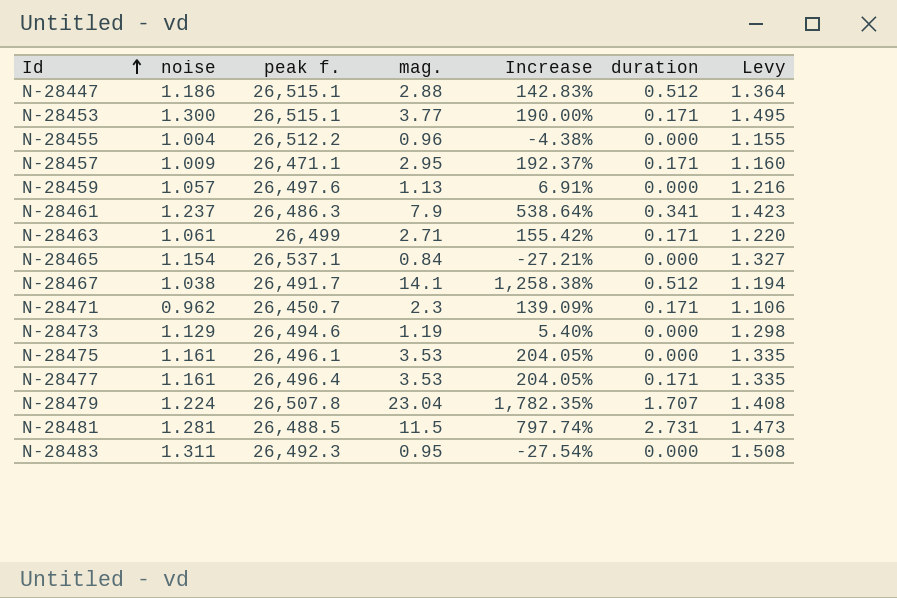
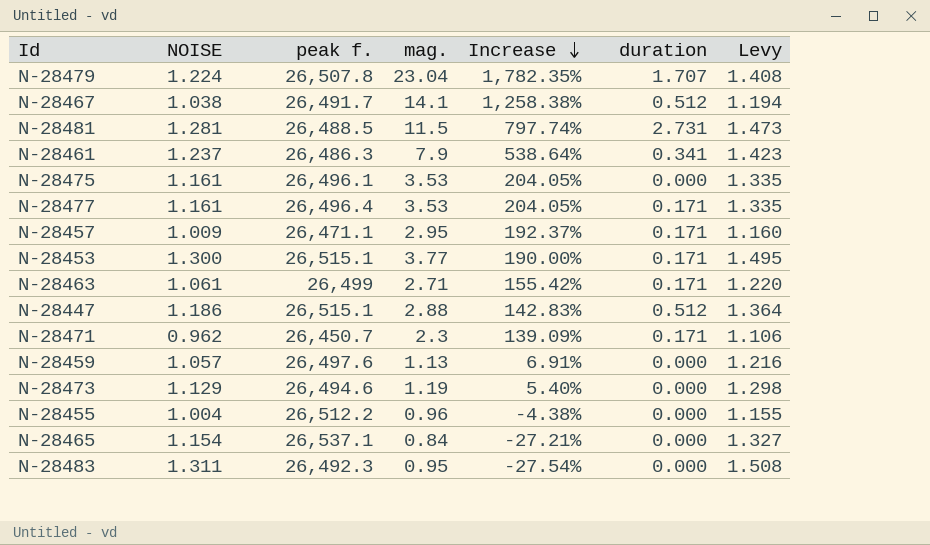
row order: Id ascending -> Increase descending
column name: noise -> NOISE

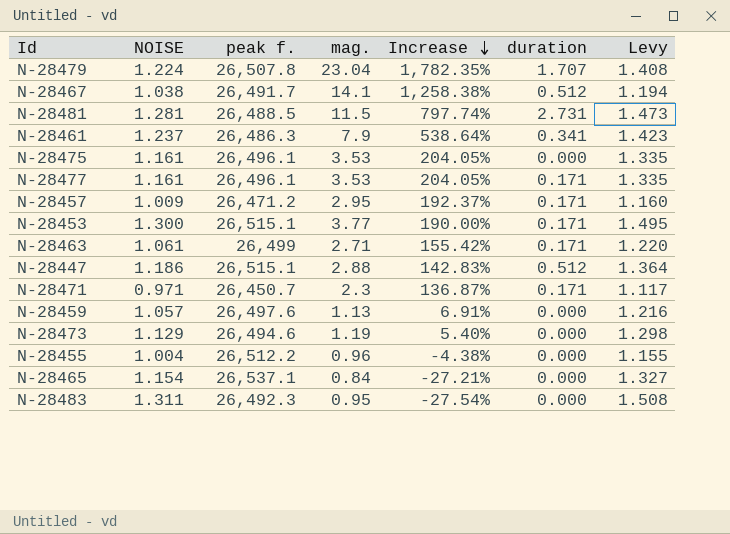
N-28477 | peak f.: 26,496.4 -> 26,496.1
N-28457 | peak f.: 26,471.1 -> 26,471.2
N-28471 | NOISE: 0.962 -> 0.971
N-28471 | Increase: 139.09% -> 136.87%
N-28471 | Levy: 1.106 -> 1.117

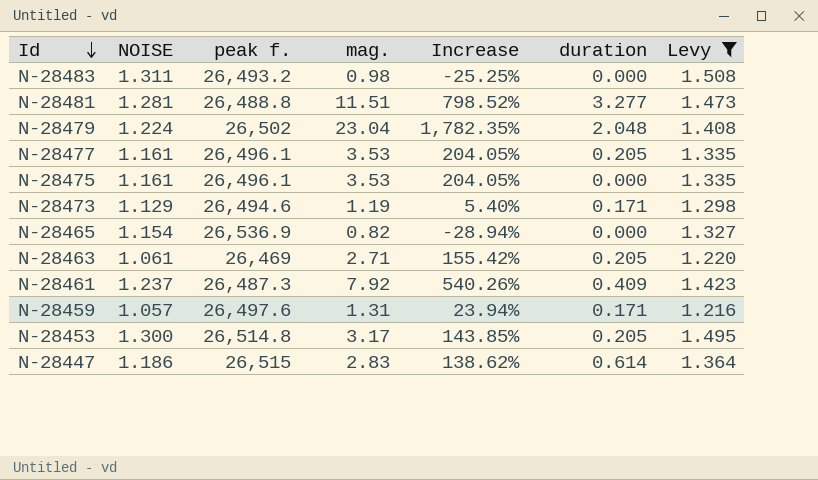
filter: none -> Levy >= 1.216
row order: Increase descending -> Id descending
N-28483 | peak f.: 26,492.3 -> 26,493.2
N-28483 | mag.: 0.95 -> 0.98
N-28483 | Increase: -27.54% -> -25.25%
N-28481 | peak f.: 26,488.5 -> 26,488.8
N-28481 | mag.: 11.5 -> 11.51
N-28481 | Increase: 797.74% -> 798.52%
N-28481 | duration: 2.731 -> 3.277
N-28479 | peak f.: 26,507.8 -> 26,502
N-28479 | duration: 1.707 -> 2.048
N-28477 | duration: 0.171 -> 0.205
N-28473 | duration: 0.000 -> 0.171
N-28465 | peak f.: 26,537.1 -> 26,536.9
N-28465 | mag.: 0.84 -> 0.82
N-28465 | Increase: -27.21% -> -28.94%
N-28463 | peak f.: 26,499 -> 26,469
N-28463 | duration: 0.171 -> 0.205
N-28461 | peak f.: 26,486.3 -> 26,487.3
N-28461 | mag.: 7.9 -> 7.92
N-28461 | Increase: 538.64% -> 540.26%
N-28461 | duration: 0.341 -> 0.409
N-28459 | mag.: 1.13 -> 1.31
N-28459 | Increase: 6.91% -> 23.94%
N-28459 | duration: 0.000 -> 0.171
N-28453 | peak f.: 26,515.1 -> 26,514.8
N-28453 | mag.: 3.77 -> 3.17
N-28453 | Increase: 190.00% -> 143.85%
N-28453 | duration: 0.171 -> 0.205
N-28447 | peak f.: 26,515.1 -> 26,515
N-28447 | mag.: 2.88 -> 2.83
N-28447 | Increase: 142.83% -> 138.62%
N-28447 | duration: 0.512 -> 0.614

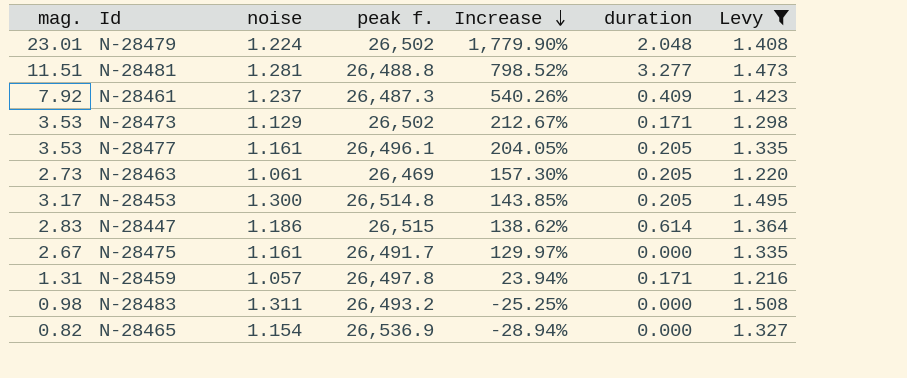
row order: Id descending -> Increase descending
column mag. | position: 4 -> 1
column name: NOISE -> noise
N-28479 | mag.: 23.04 -> 23.01
N-28479 | Increase: 1,782.35% -> 1,779.90%
N-28473 | mag.: 1.19 -> 3.53
N-28473 | peak f.: 26,494.6 -> 26,502
N-28473 | Increase: 5.40% -> 212.67%
N-28463 | mag.: 2.71 -> 2.73
N-28463 | Increase: 155.42% -> 157.30%
N-28475 | mag.: 3.53 -> 2.67
N-28475 | peak f.: 26,496.1 -> 26,491.7
N-28475 | Increase: 204.05% -> 129.97%
N-28459 | peak f.: 26,497.6 -> 26,497.8

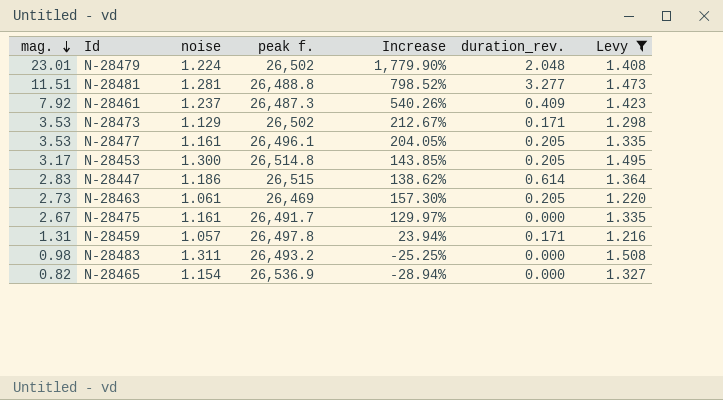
row order: Increase descending -> mag. descending
column name: duration -> duration_rev.

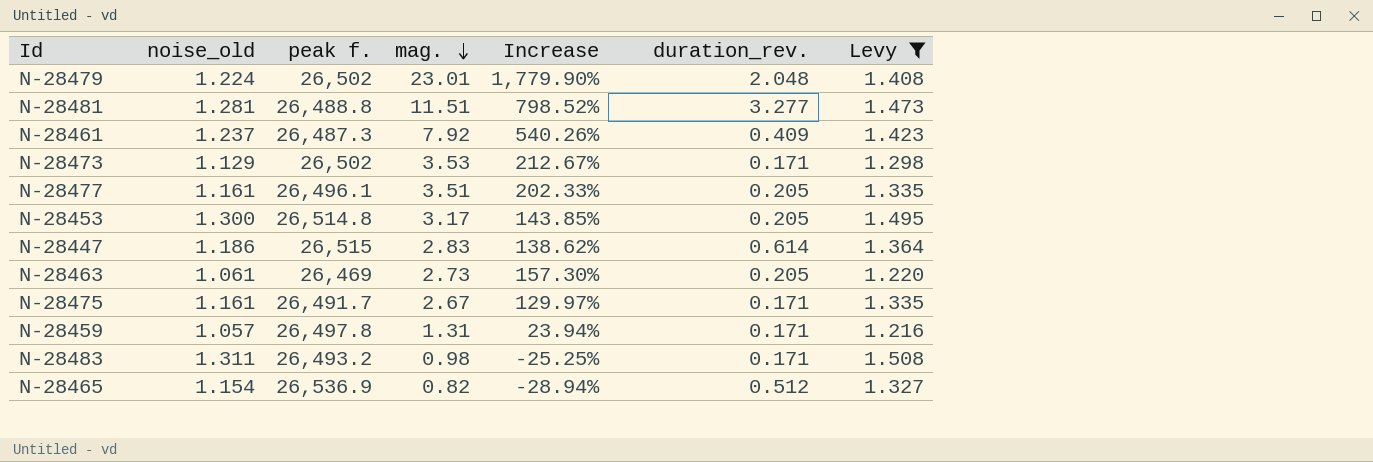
column name: noise -> noise_old
column mag. | position: 1 -> 4
N-28477 | mag.: 3.53 -> 3.51
N-28477 | Increase: 204.05% -> 202.33%
N-28475 | duration_rev.: 0.000 -> 0.171
N-28483 | duration_rev.: 0.000 -> 0.171
N-28465 | duration_rev.: 0.000 -> 0.512

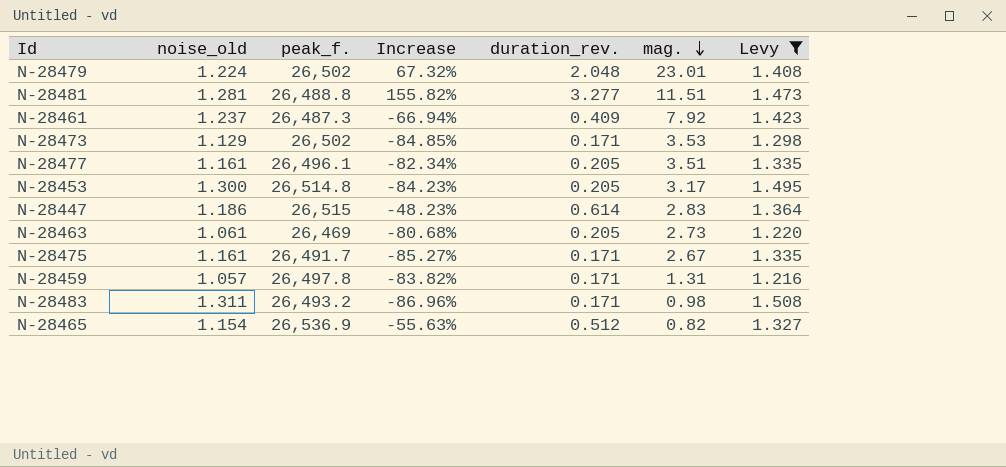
column name: peak f. -> peak_f.
column Increase | formula: ([mag.] - [noise_old]) / [noise_old] -> ([duration_rev.] - [noise_old]) / [noise_old]
column mag. | position: 4 -> 6

